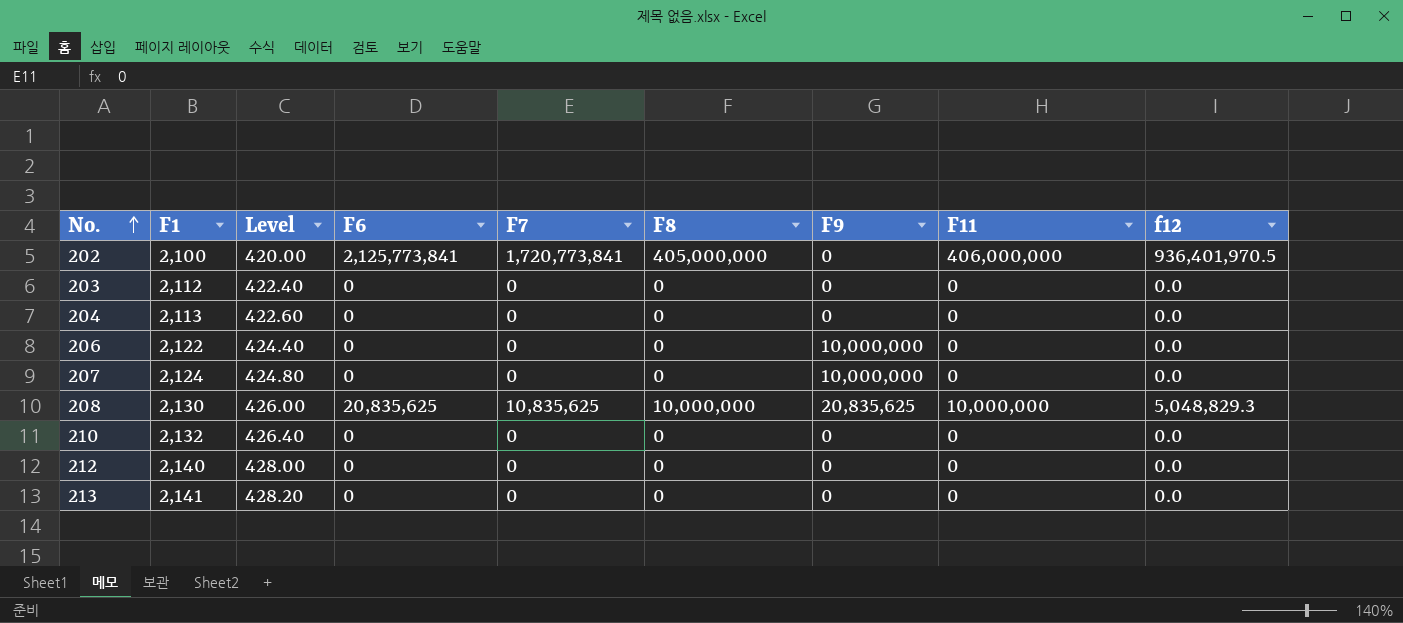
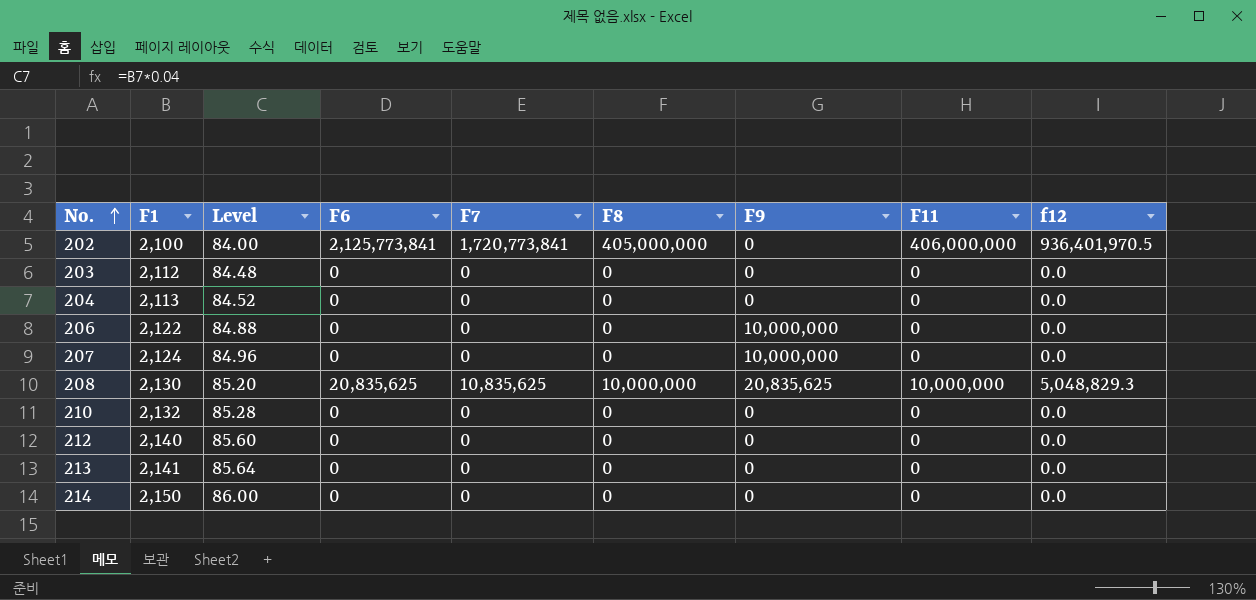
column Level | formula: [F1] * 0.2 -> [F1] * 0.04
row 214: none -> 2,150 | 86.00 | 0 | 0 | 0 | 0 | 0 | 0.0

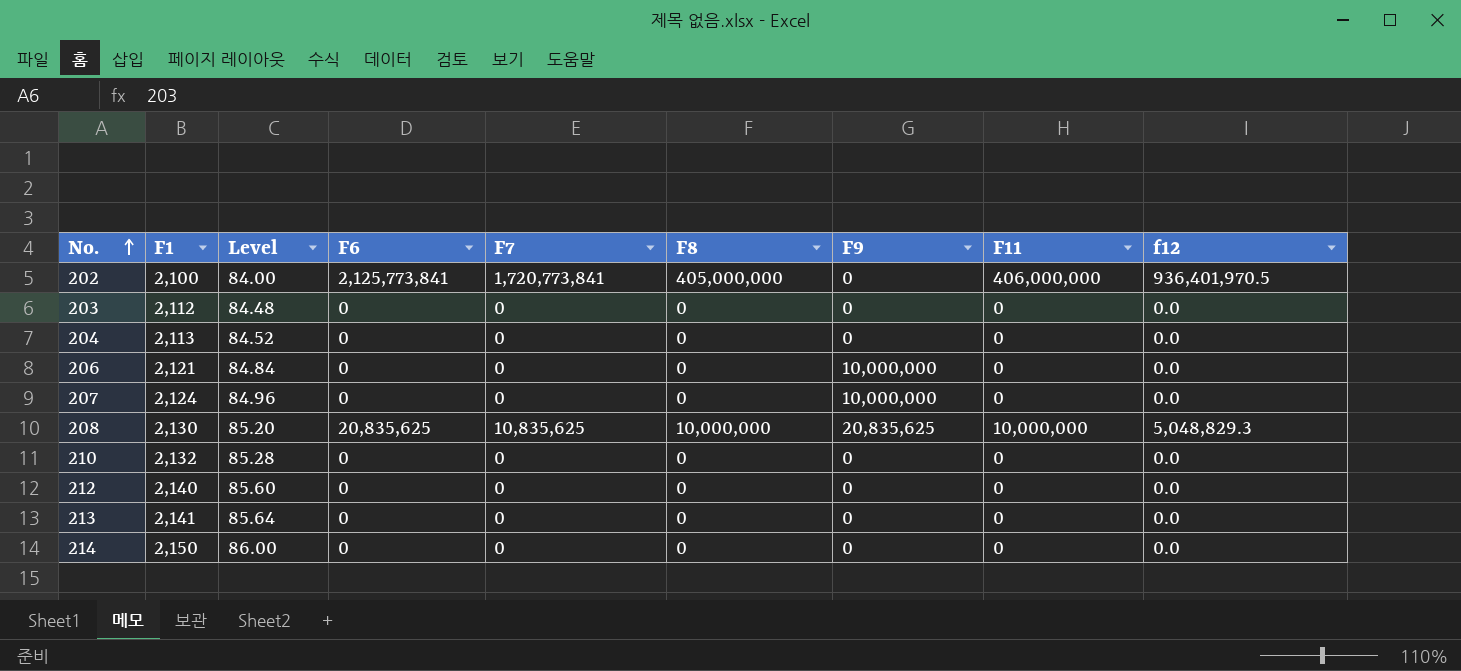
206 | F1: 2,122 -> 2,121
206 | Level: 84.88 -> 84.84

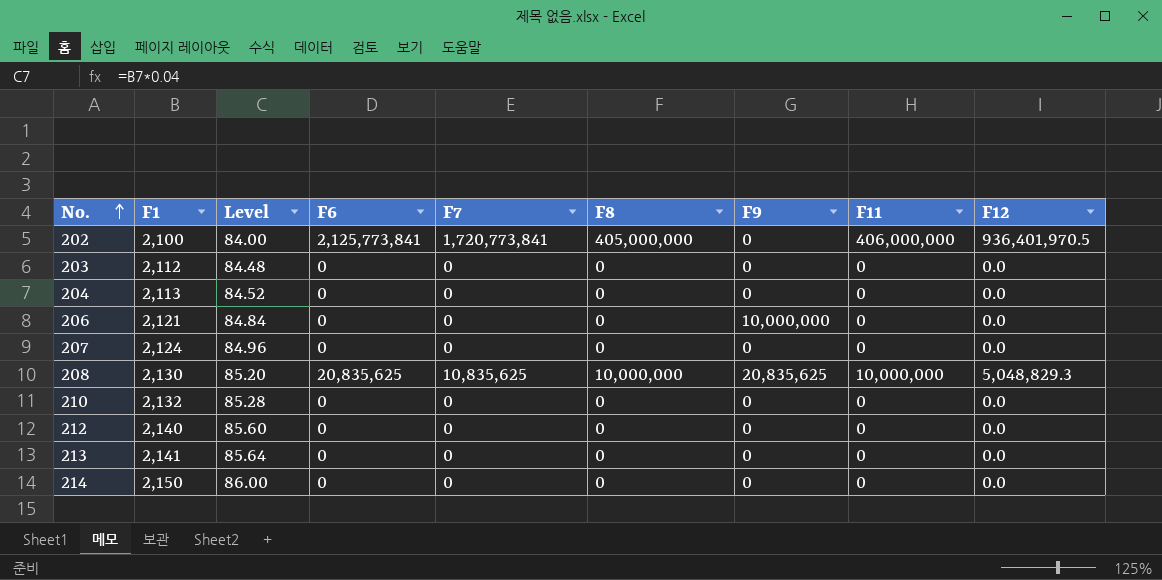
column name: f12 -> F12
207 | F9: 10,000,000 -> 0

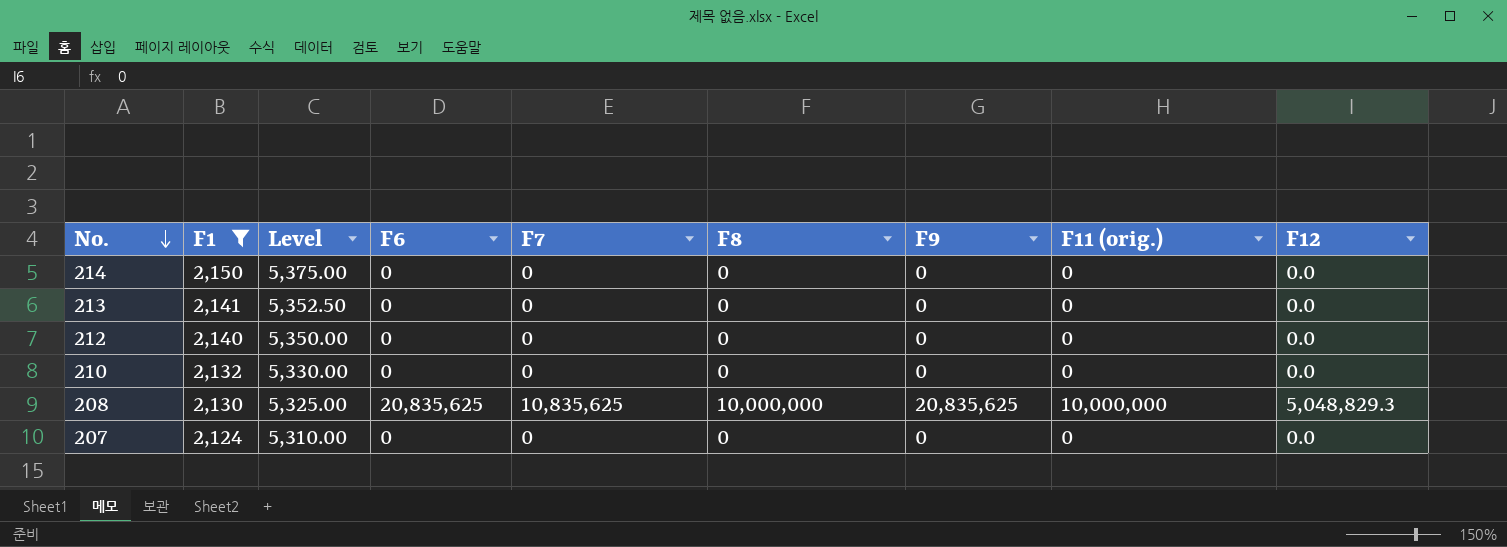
filter: none -> F1 >= 2,124
row order: No. ascending -> No. descending
column Level | formula: [F1] * 0.04 -> [F1] * 2.5
column name: F11 -> F11 (orig.)

